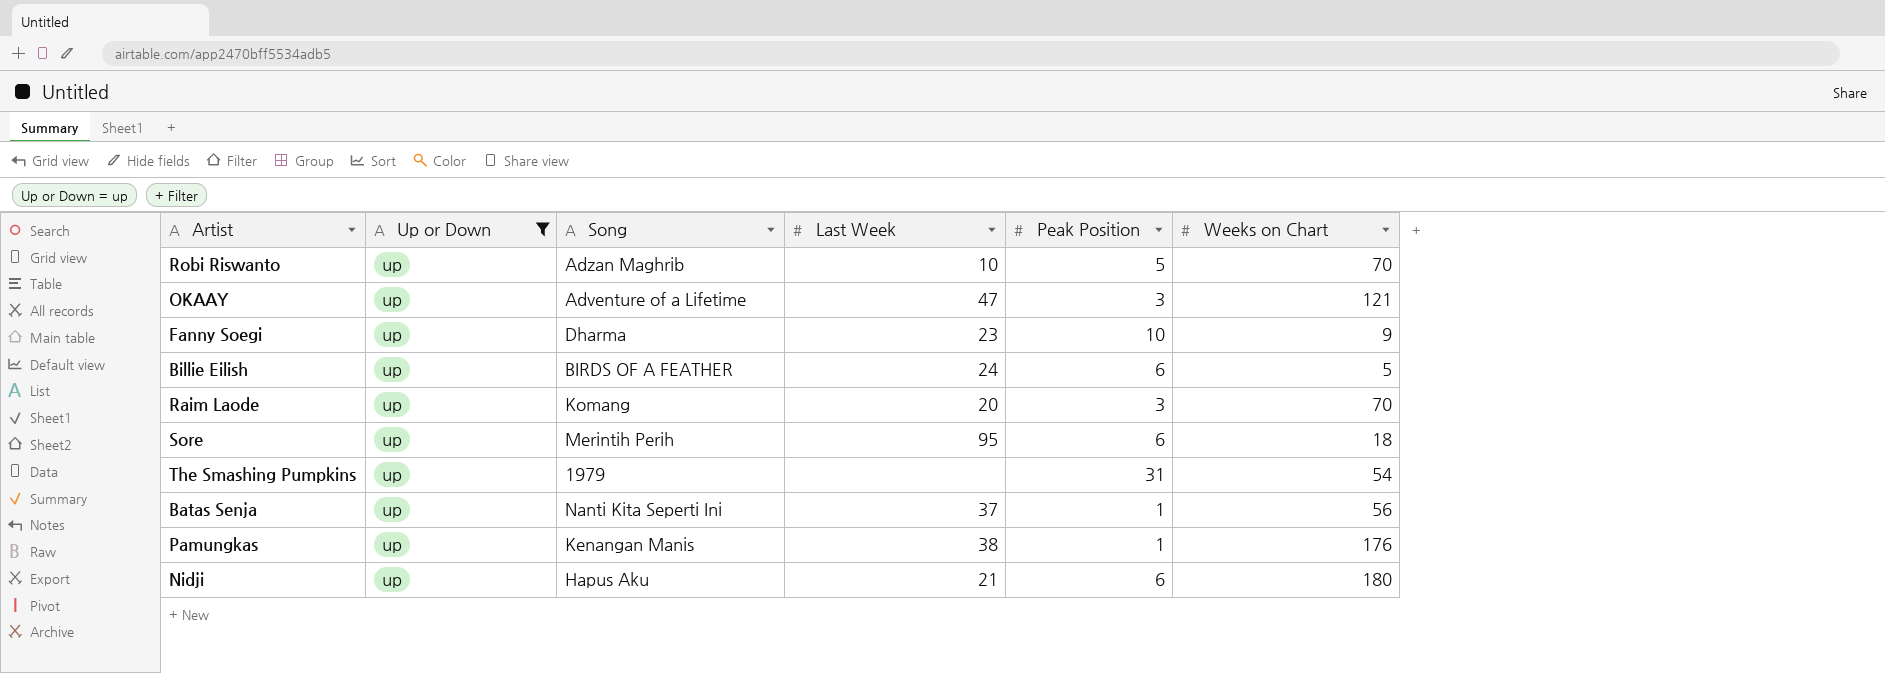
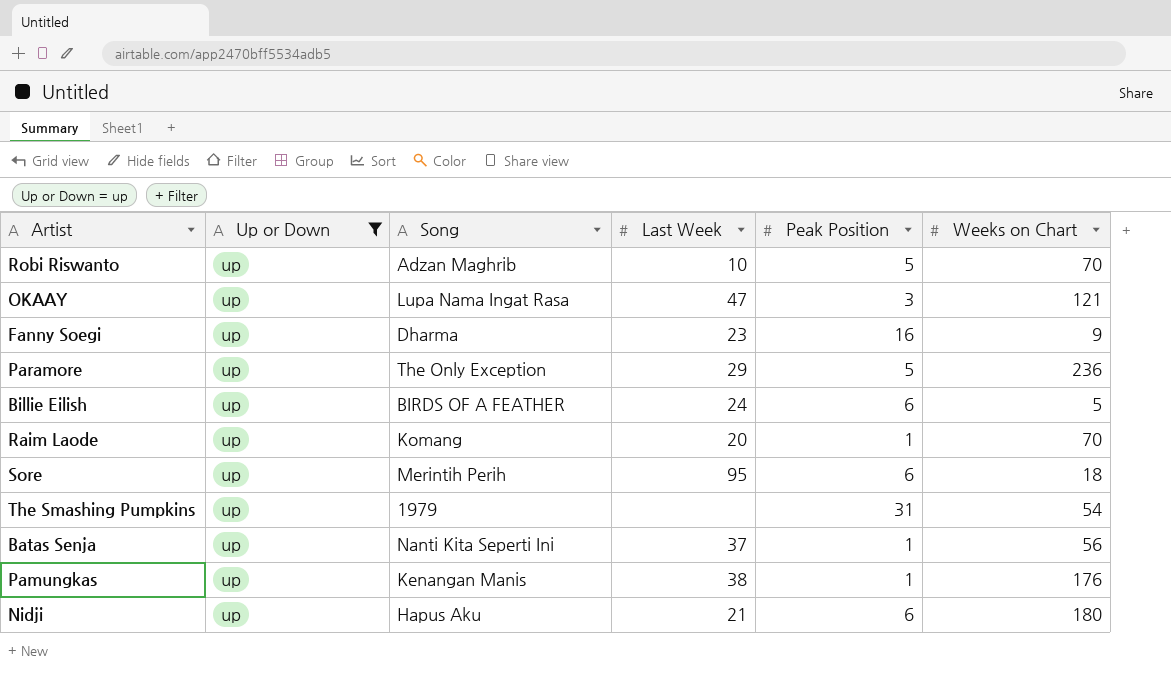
OKAAY | Song: Adventure of a Lifetime -> Lupa Nama Ingat Rasa
Fanny Soegi | Peak Position: 10 -> 16
row Paramore: none -> up | The Only Exception | 29 | 5 | 236
Raim Laode | Peak Position: 3 -> 1

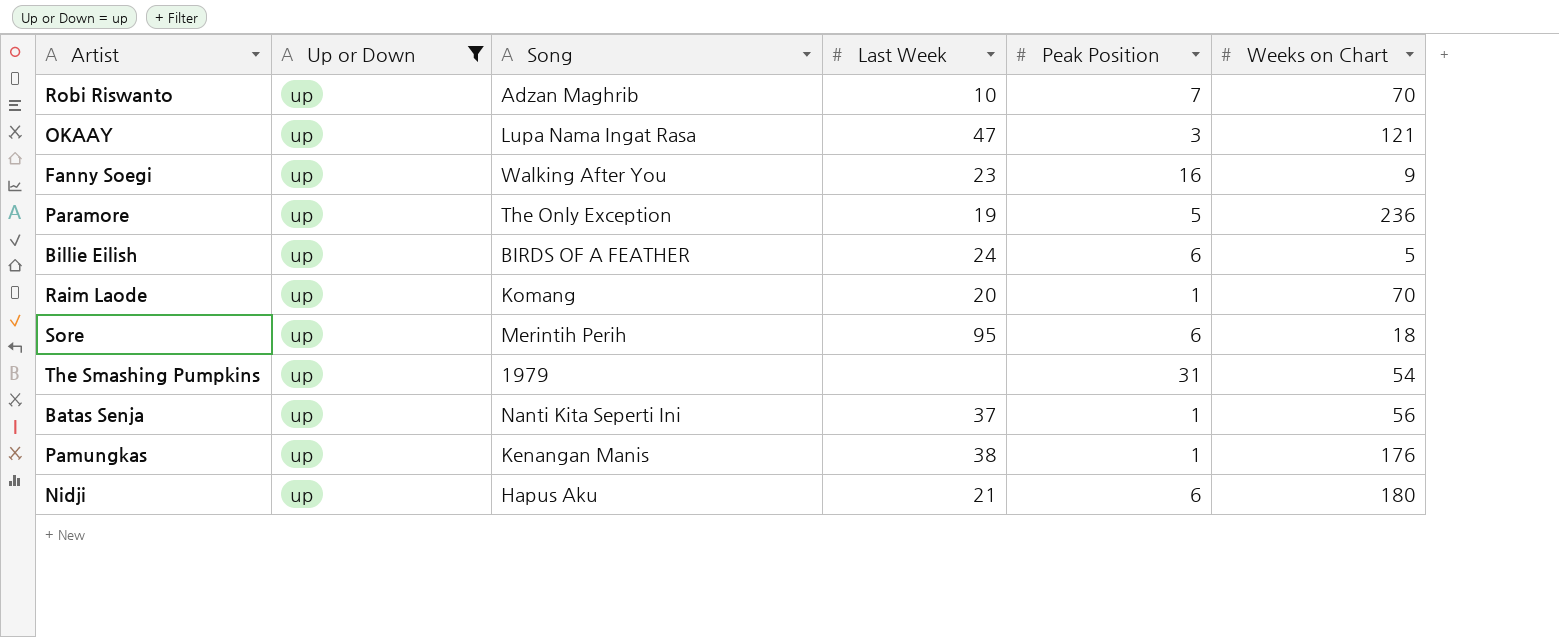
Robi Riswanto | Peak Position: 5 -> 7
Fanny Soegi | Song: Dharma -> Walking After You
Paramore | Last Week: 29 -> 19

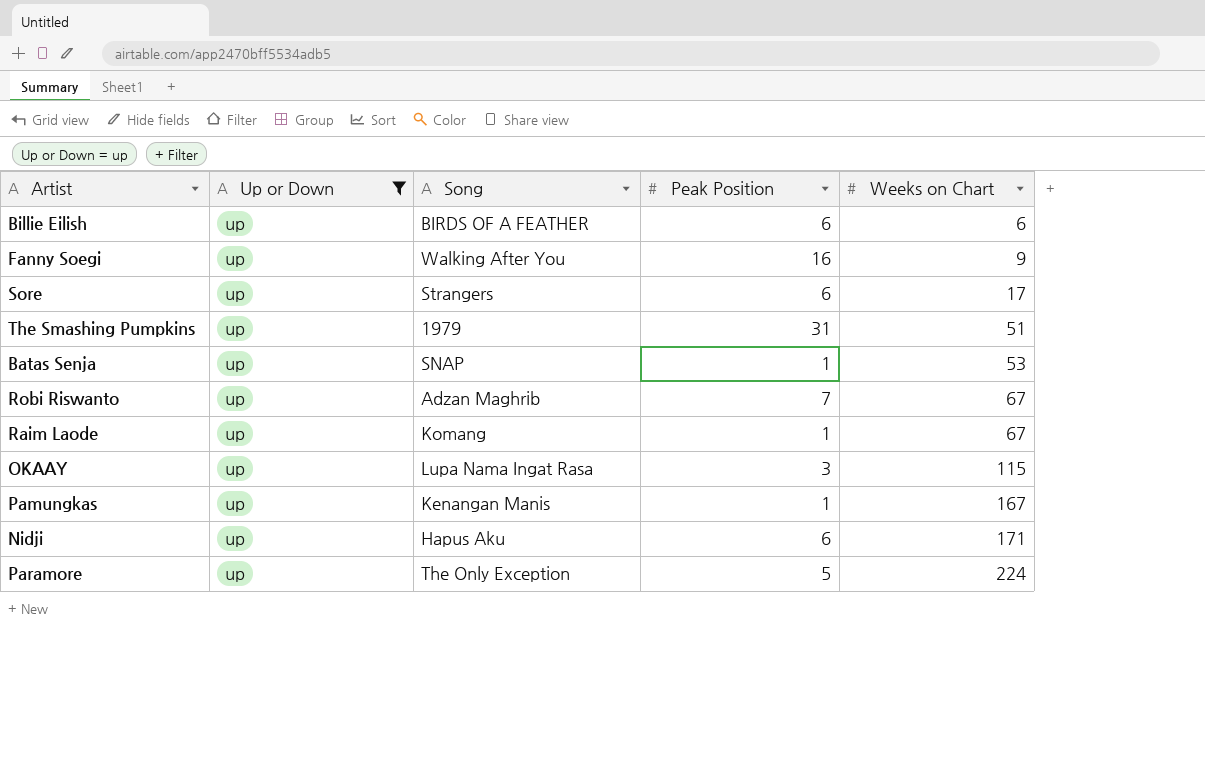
row order: none -> Weeks on Chart ascending
column Last Week | position: 4 -> none
Billie Eilish | Weeks on Chart: 5 -> 6
Sore | Song: Merintih Perih -> Strangers
Sore | Weeks on Chart: 18 -> 17
The Smashing Pumpkins | Weeks on Chart: 54 -> 51
Batas Senja | Song: Nanti Kita Seperti Ini -> SNAP
Batas Senja | Weeks on Chart: 56 -> 53
Robi Riswanto | Weeks on Chart: 70 -> 67
Raim Laode | Weeks on Chart: 70 -> 67
OKAAY | Weeks on Chart: 121 -> 115
Pamungkas | Weeks on Chart: 176 -> 167
Nidji | Weeks on Chart: 180 -> 171
Paramore | Weeks on Chart: 236 -> 224

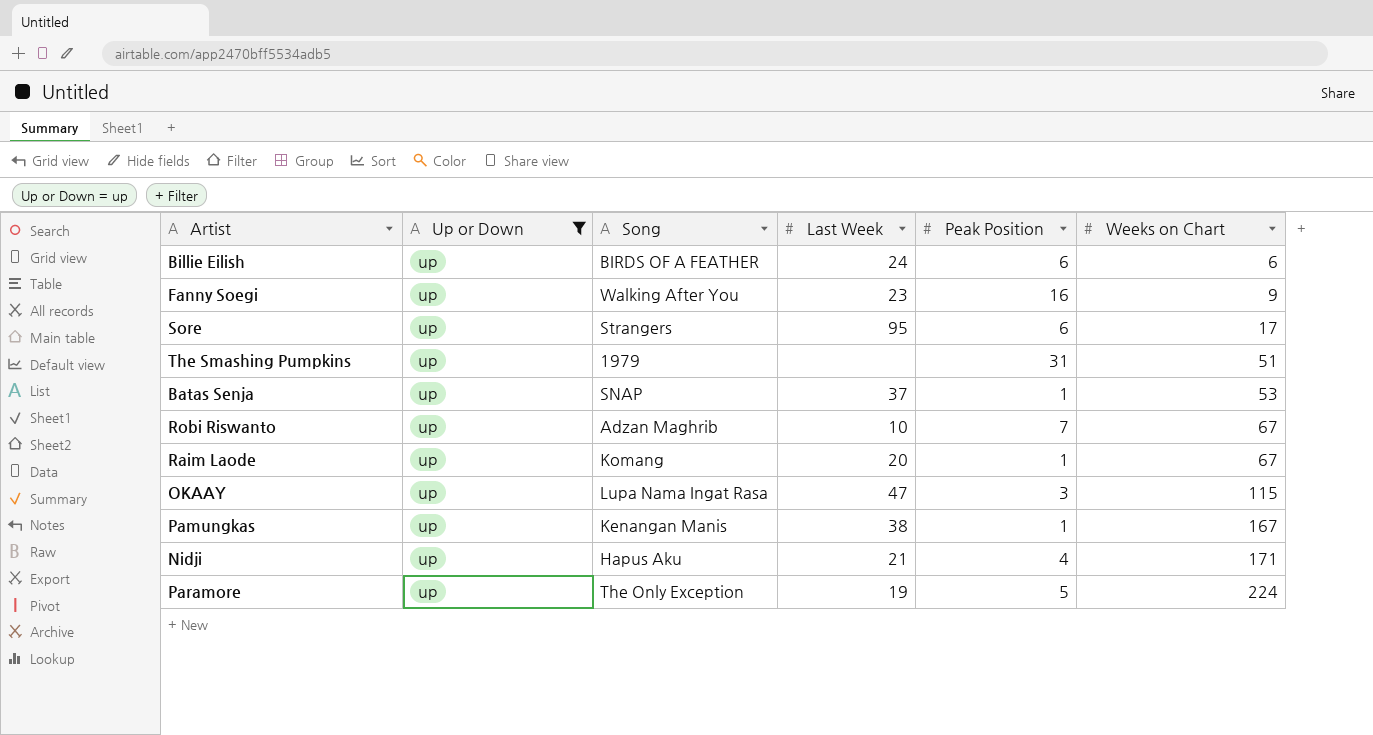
column Last Week | position: none -> 4
Nidji | Peak Position: 6 -> 4

